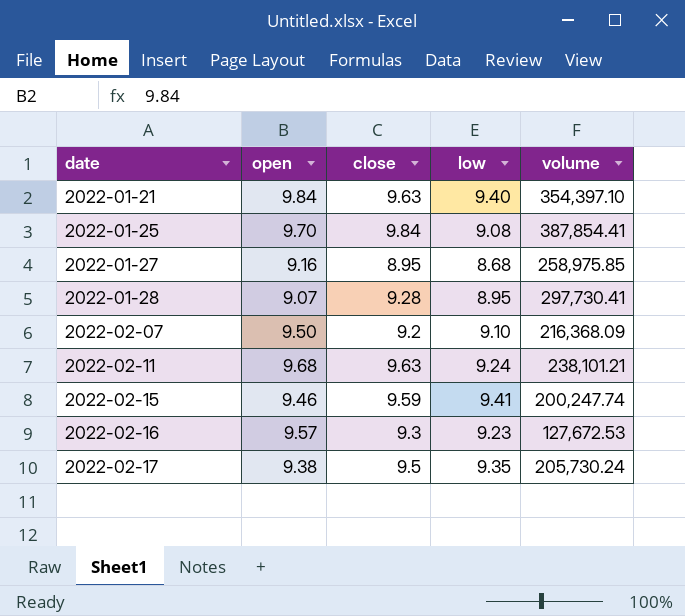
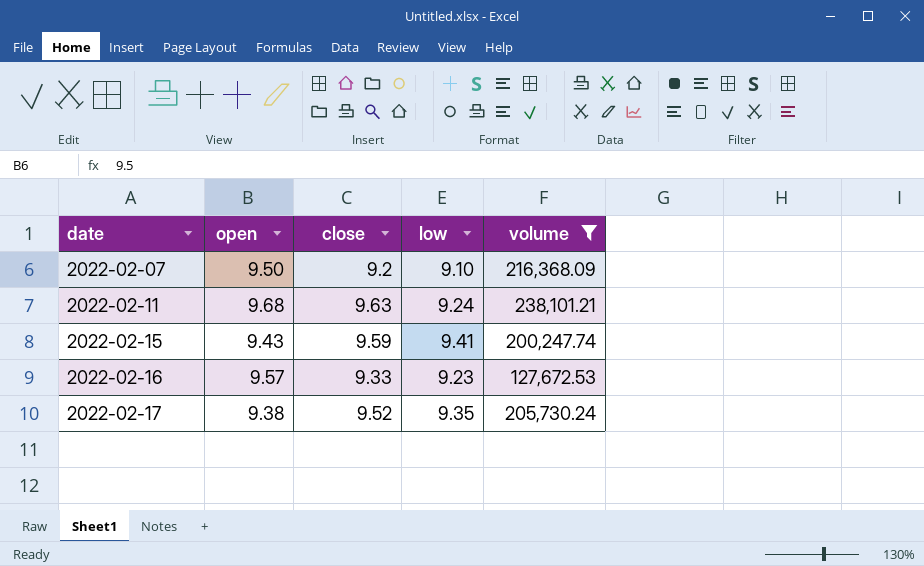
filter: none -> volume <= 238,101.21
2022-02-15 | open: 9.46 -> 9.43
2022-02-16 | close: 9.3 -> 9.33
2022-02-17 | close: 9.5 -> 9.52

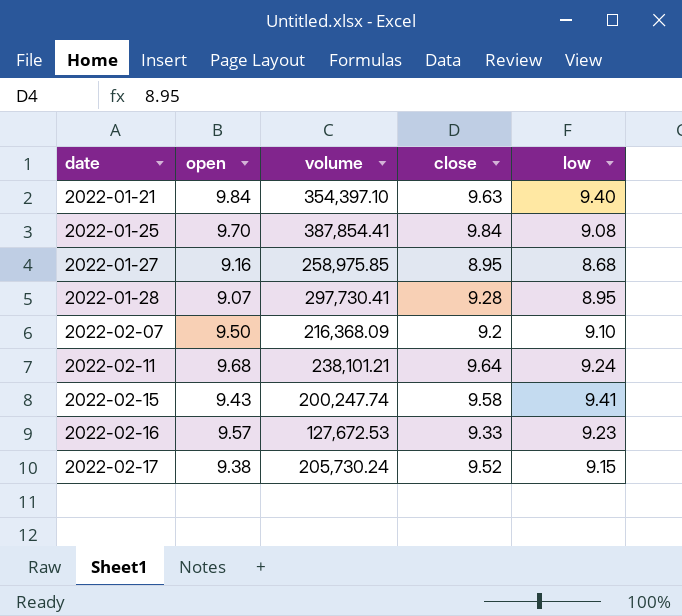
filter: volume <= 238,101.21 -> none
column volume | position: 5 -> 3
2022-02-11 | close: 9.63 -> 9.64
2022-02-15 | close: 9.59 -> 9.58
2022-02-17 | low: 9.35 -> 9.15

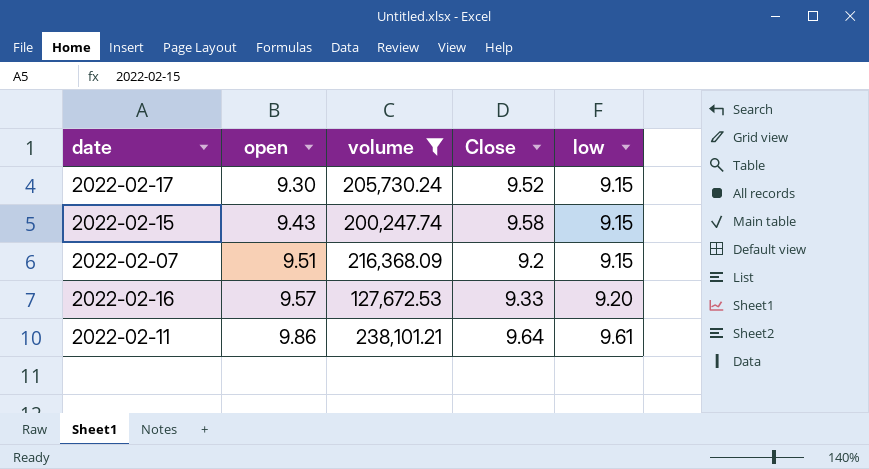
filter: none -> volume <= 238,101.21
row order: date ascending -> open ascending
column name: close -> Close
2022-02-17 | open: 9.38 -> 9.30
2022-02-15 | low: 9.41 -> 9.15
2022-02-07 | open: 9.50 -> 9.51
2022-02-07 | low: 9.10 -> 9.15
2022-02-16 | low: 9.23 -> 9.20
2022-02-11 | open: 9.68 -> 9.86
2022-02-11 | low: 9.24 -> 9.61

